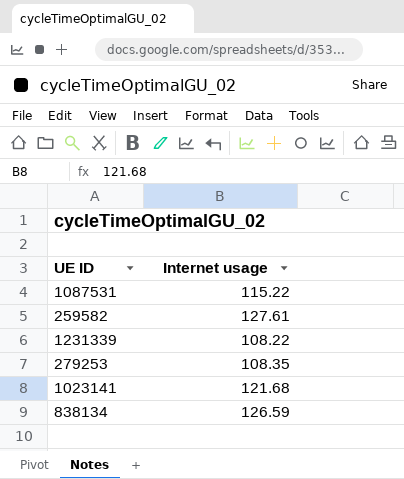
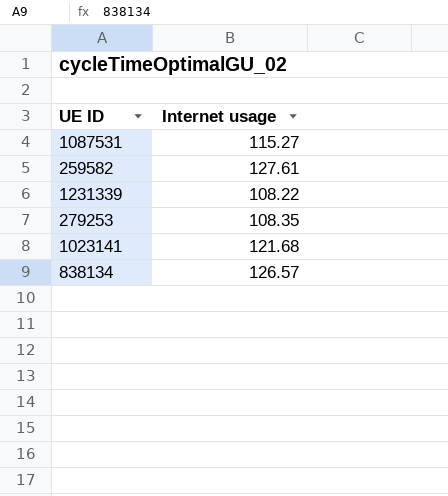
1087531 | Internet usage: 115.22 -> 115.27
838134 | Internet usage: 126.59 -> 126.57

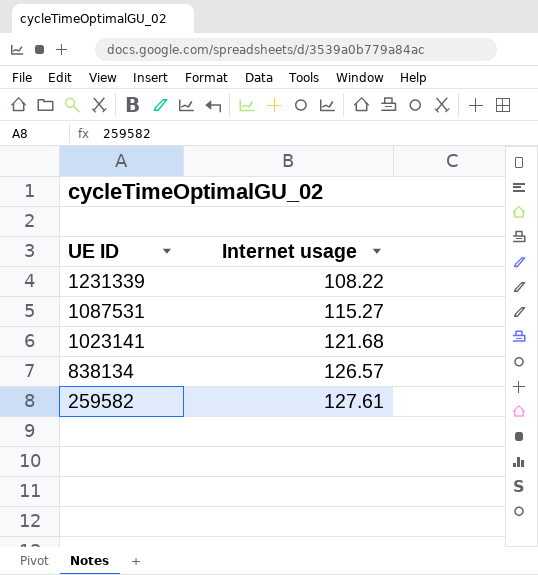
row order: none -> UE ID descending
row 279253: 108.35 -> none

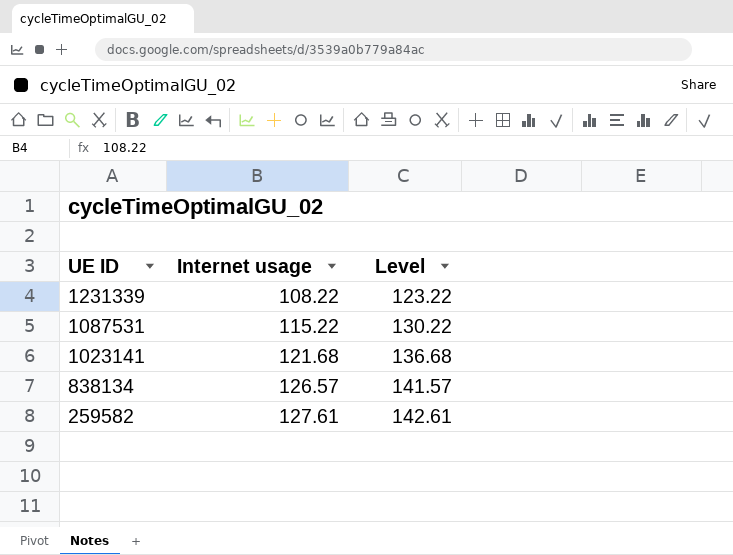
column Level | formula: none -> [Internet usage] + 15
1087531 | Internet usage: 115.27 -> 115.22

